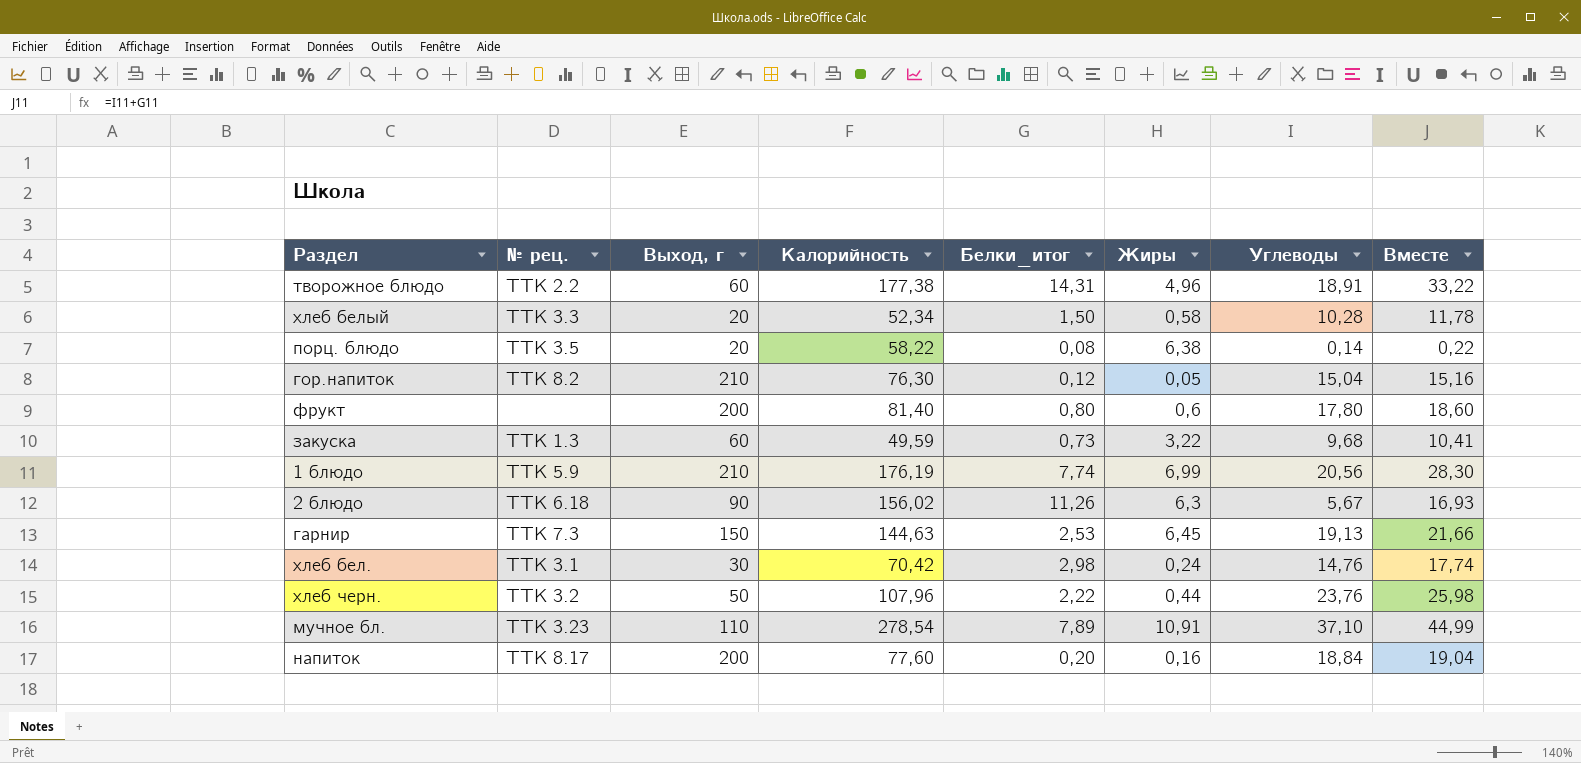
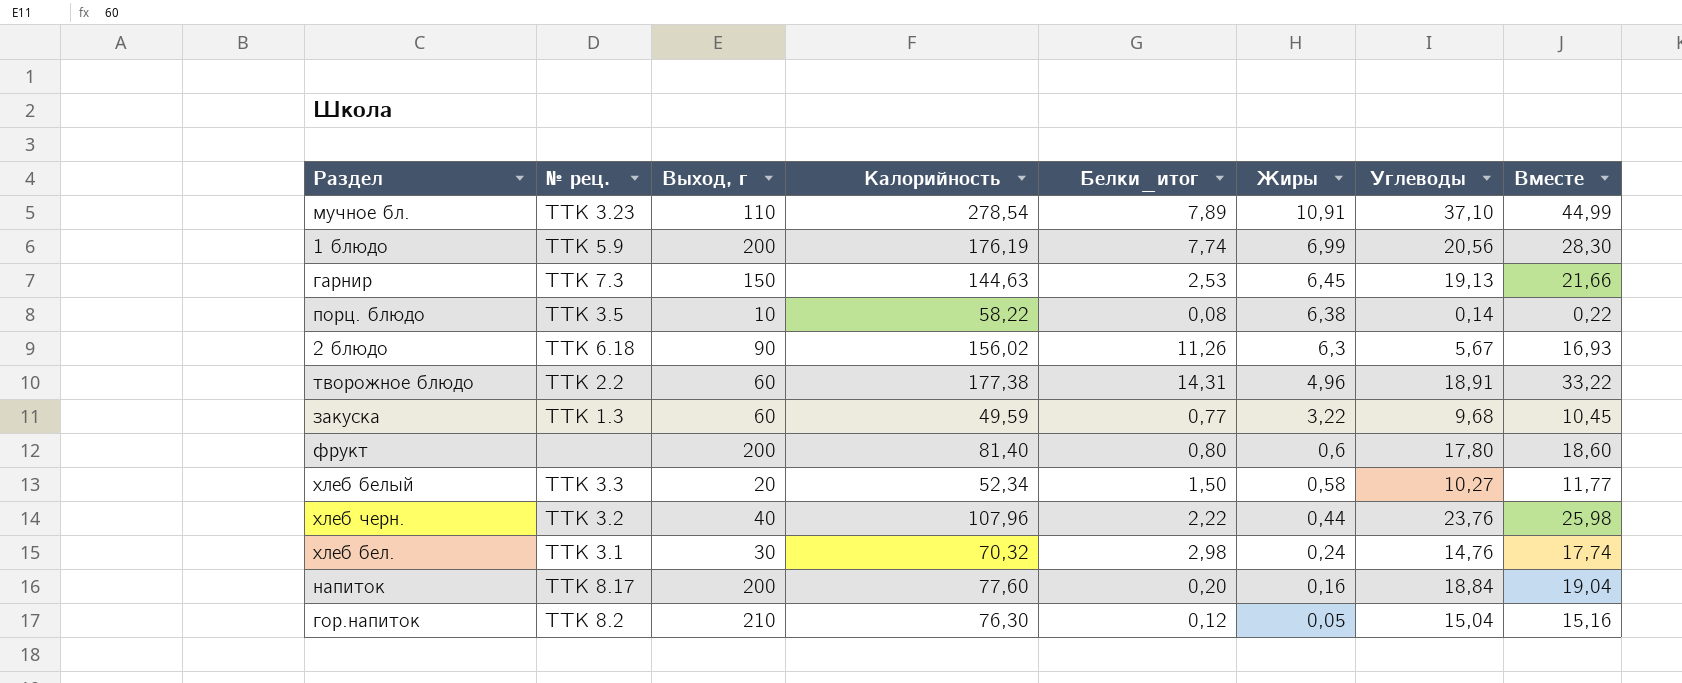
row order: none -> Жиры descending
1 блюдо | Выход, г: 210 -> 200
порц. блюдо | Выход, г: 20 -> 10
закуска | Белки_итог: 0,73 -> 0,77
закуска | Вместе: 10,41 -> 10,45
хлеб белый | Углеводы: 10,28 -> 10,27
хлеб белый | Вместе: 11,78 -> 11,77
хлеб черн. | Выход, г: 50 -> 40
хлеб бел. | Калорийность: 70,42 -> 70,32

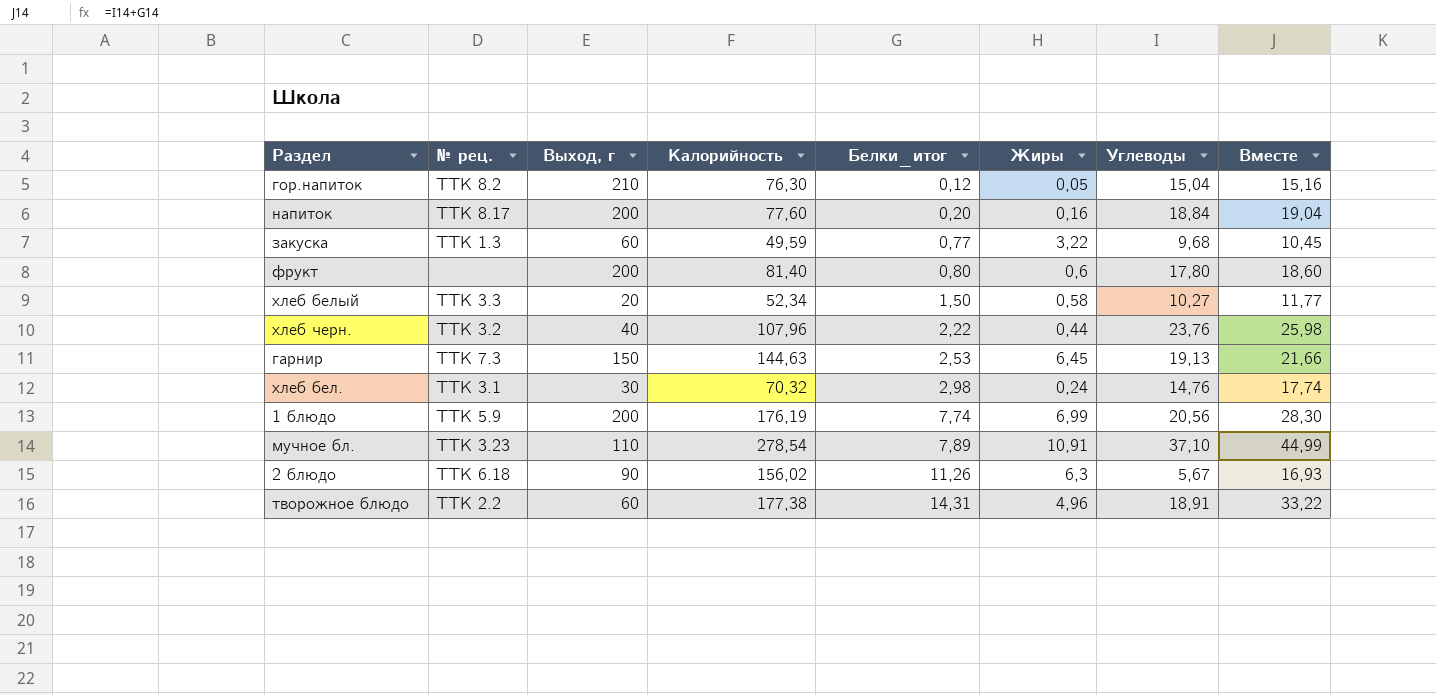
row order: Жиры descending -> Белки_итог ascending
row порц. блюдо: ТТК 3.5 | 10 | 58,22 | 0,08 | 6,38 | 0,14 | 0,22 -> none

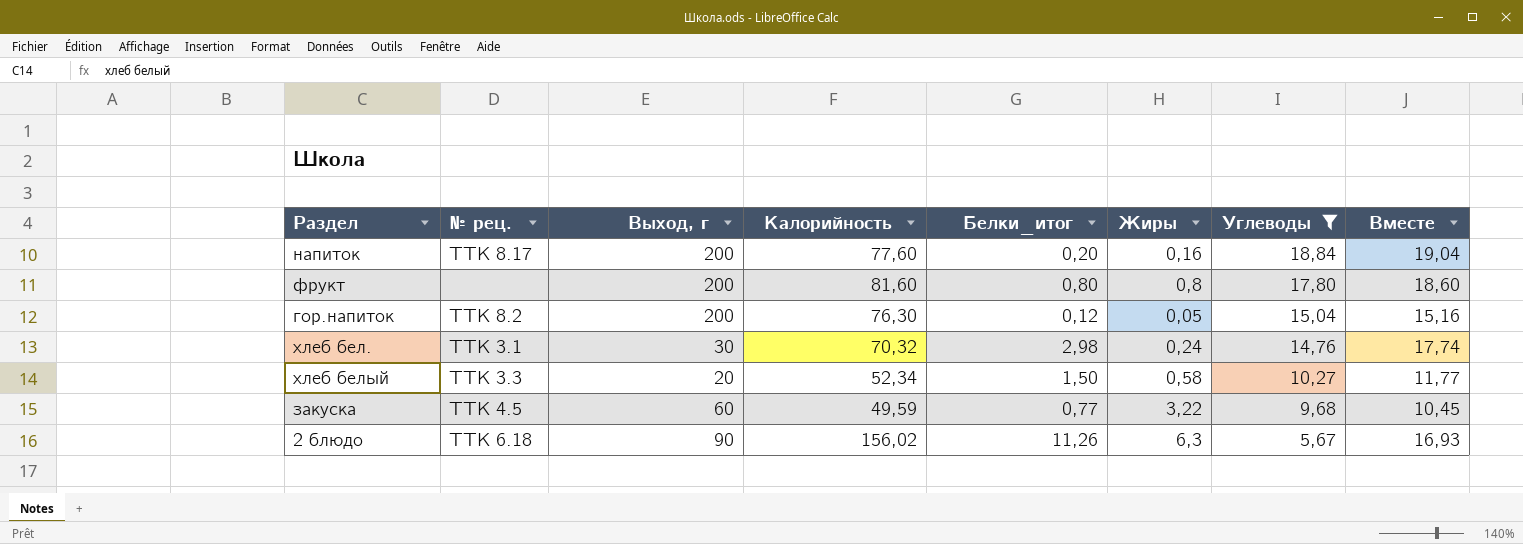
filter: none -> Углеводы <= 18,84
row order: Белки_итог ascending -> Углеводы descending
фрукт | Калорийность: 81,40 -> 81,60
фрукт | Жиры: 0,6 -> 0,8
гор.напиток | Выход, г: 210 -> 200
закуска | № рец.: ТТК 1.3 -> ТТК 4.5

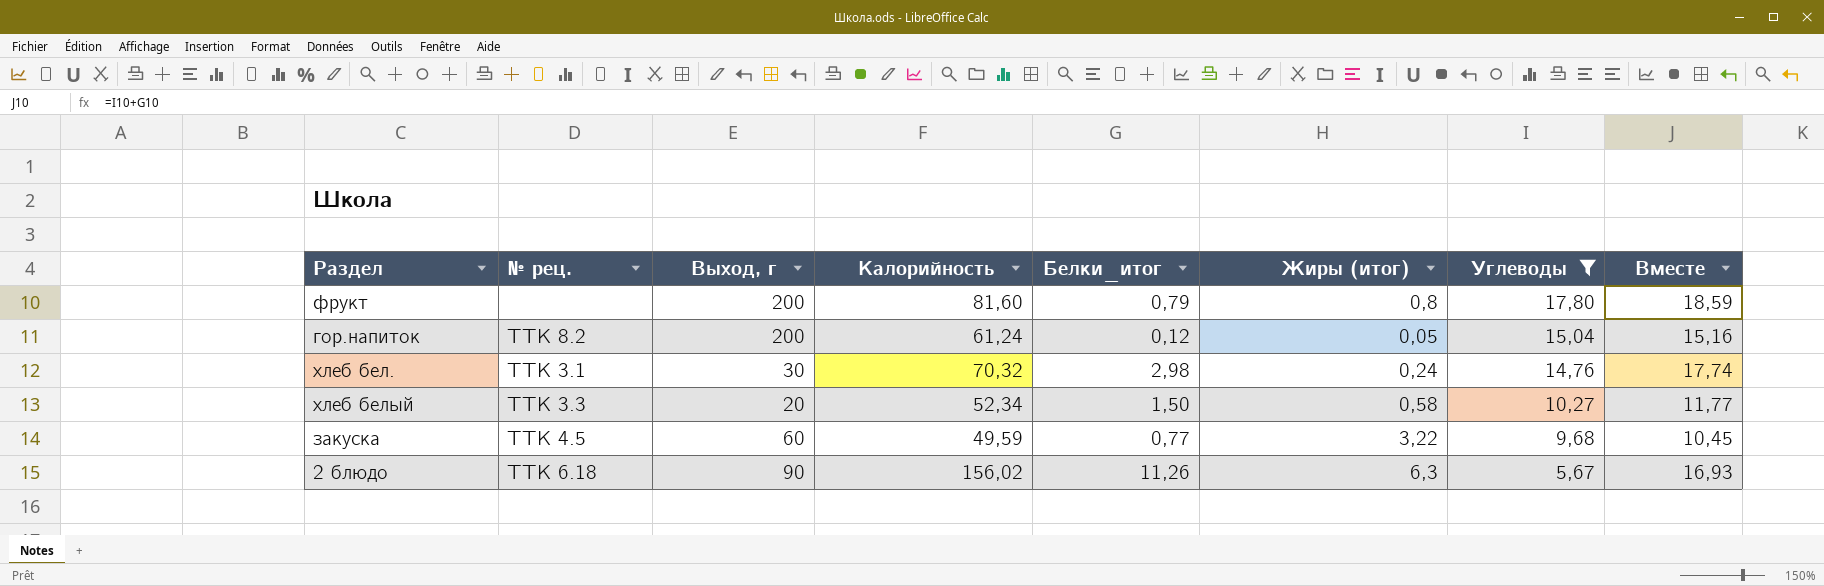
column name: Жиры -> Жиры (итог)
row напиток: ТТК 8.17 | 200 | 77,60 | 0,20 | 0,16 | 18,84 | 19,04 -> none
фрукт | Белки_итог: 0,80 -> 0,79
фрукт | Вместе: 18,60 -> 18,59
гор.напиток | Калорийность: 76,30 -> 61,24

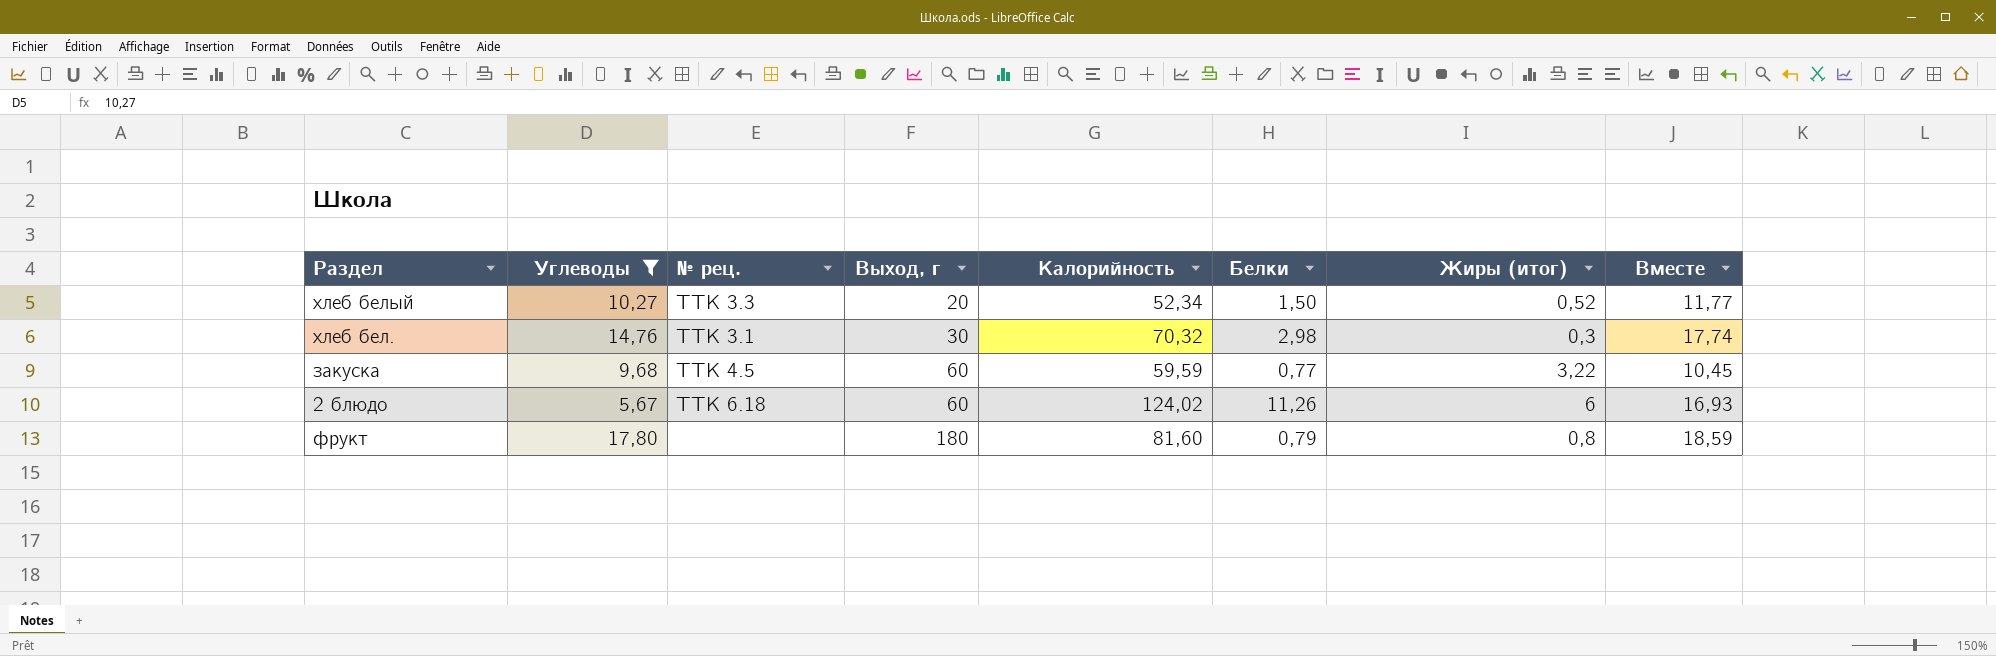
row order: Углеводы descending -> Выход, г ascending
column Углеводы | position: 7 -> 2
column name: Белки_итог -> Белки
row гор.напиток: ТТК 8.2 | 200 | 61,24 | 0,12 | 0,05 | 15,04 | 15,16 -> none
хлеб белый | Жиры (итог): 0,58 -> 0,52
хлеб бел. | Жиры (итог): 0,24 -> 0,3
закуска | Калорийность: 49,59 -> 59,59
2 блюдо | Выход, г: 90 -> 60
2 блюдо | Калорийность: 156,02 -> 124,02
2 блюдо | Жиры (итог): 6,3 -> 6
фрукт | Выход, г: 200 -> 180

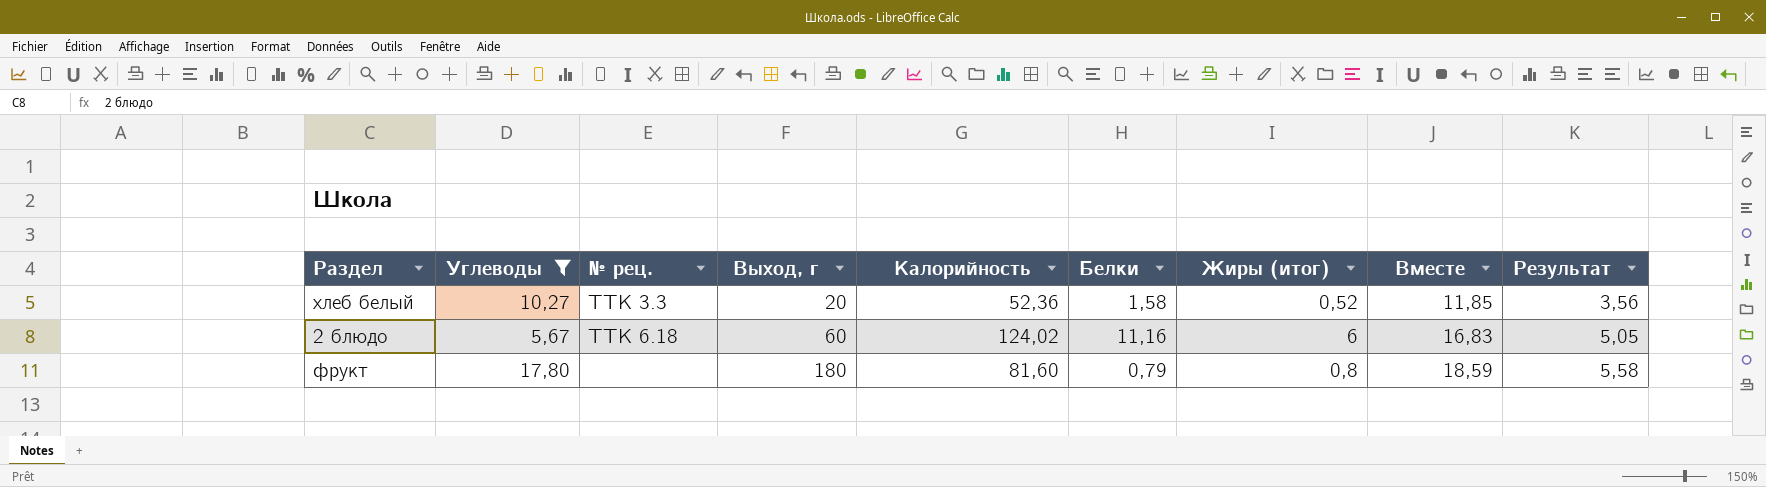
column Результат | formula: none -> [Вместе] * 0,3
row хлеб бел.: 14,76 | ТТК 3.1 | 30 | 70,32 | 2,98 | 0,3 | 17,74 -> none
row закуска: 9,68 | ТТК 4.5 | 60 | 59,59 | 0,77 | 3,22 | 10,45 -> none
хлеб белый | Калорийность: 52,34 -> 52,36
хлеб белый | Белки: 1,50 -> 1,58
хлеб белый | Вместе: 11,77 -> 11,85
2 блюдо | Белки: 11,26 -> 11,16
2 блюдо | Вместе: 16,93 -> 16,83

